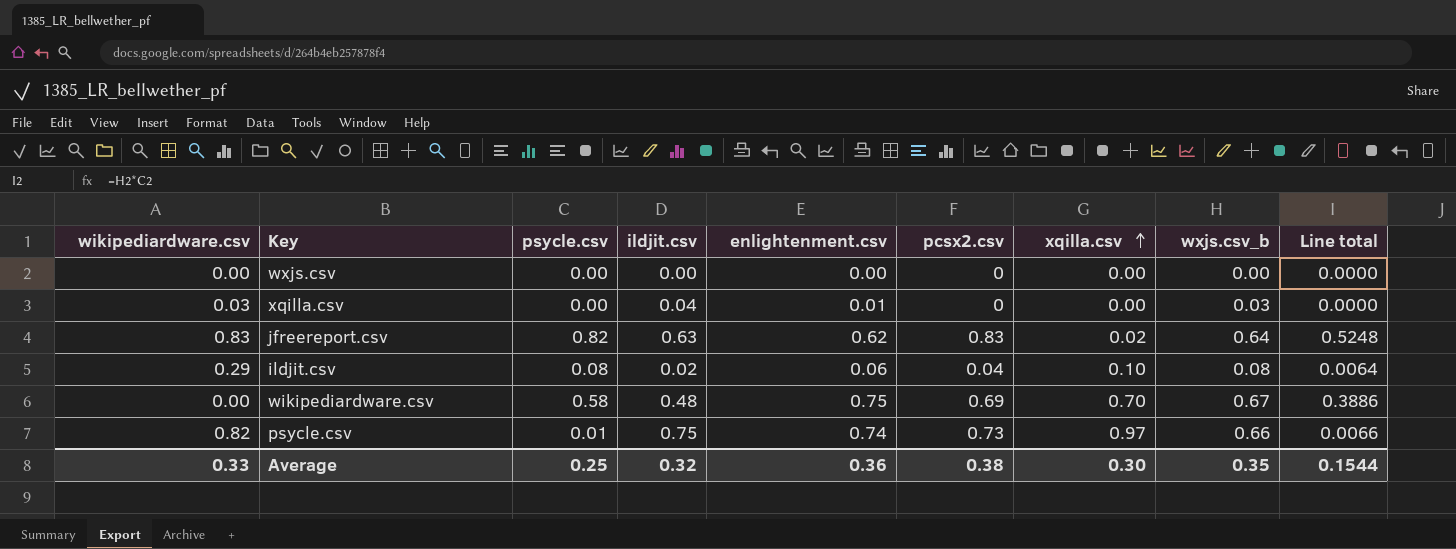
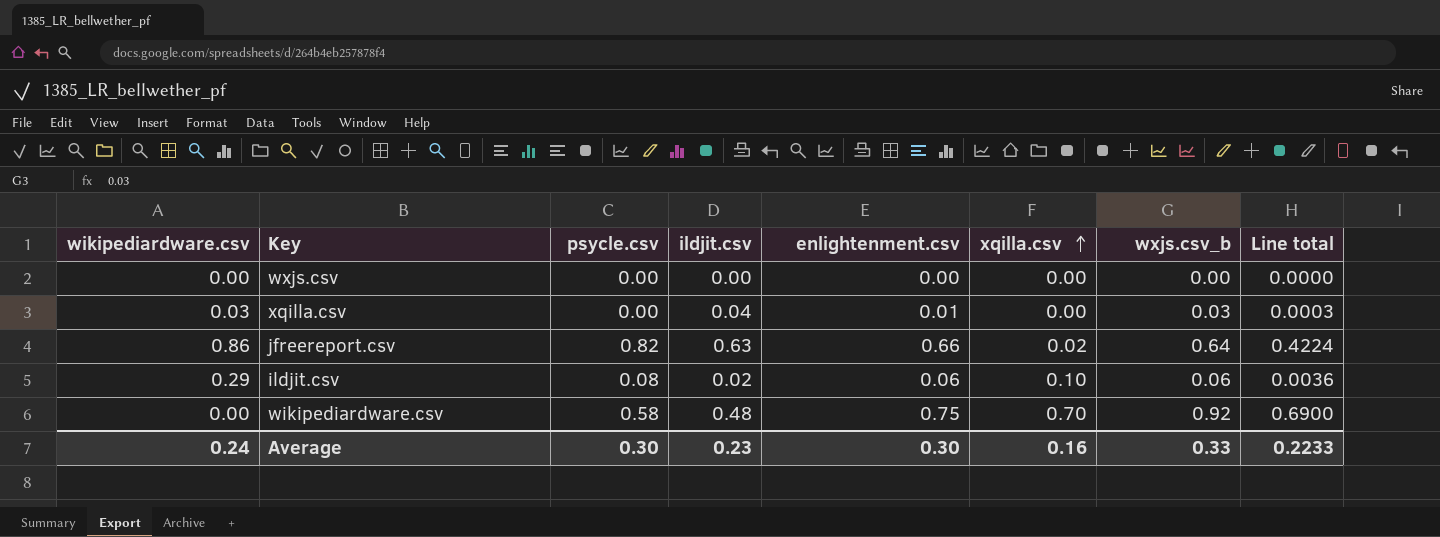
column pcsx2.csv | position: 6 -> none
column Line total | formula: [psycle.csv] * [wxjs.csv_b] -> [enlightenment.csv] * [wxjs.csv_b]
row psycle.csv: 0.82 | 0.01 | 0.75 | 0.74 | 0.73 | 0.97 | 0.66 | 0.0066 -> none
jfreereport.csv | wikipediardware.csv: 0.83 -> 0.86
jfreereport.csv | enlightenment.csv: 0.62 -> 0.66
ildjit.csv | wxjs.csv_b: 0.08 -> 0.06
wikipediardware.csv | wxjs.csv_b: 0.67 -> 0.92
Average | wikipediardware.csv: 0.33 -> 0.24
Average | psycle.csv: 0.25 -> 0.30
Average | ildjit.csv: 0.32 -> 0.23
Average | enlightenment.csv: 0.36 -> 0.30
Average | xqilla.csv: 0.30 -> 0.16
Average | wxjs.csv_b: 0.35 -> 0.33
Average | Line total: 0.1544 -> 0.2233

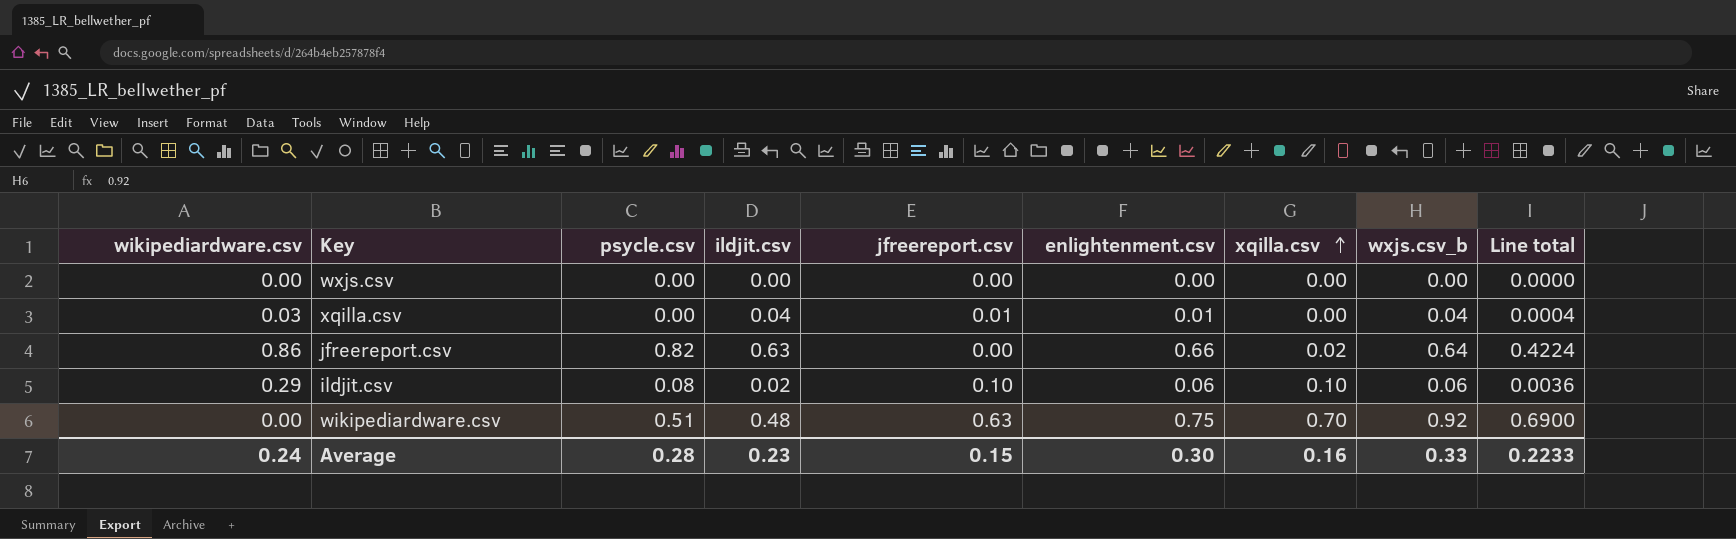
column jfreereport.csv | position: none -> 5
xqilla.csv | wxjs.csv_b: 0.03 -> 0.04
xqilla.csv | Line total: 0.0003 -> 0.0004
wikipediardware.csv | psycle.csv: 0.58 -> 0.51
Average | psycle.csv: 0.30 -> 0.28

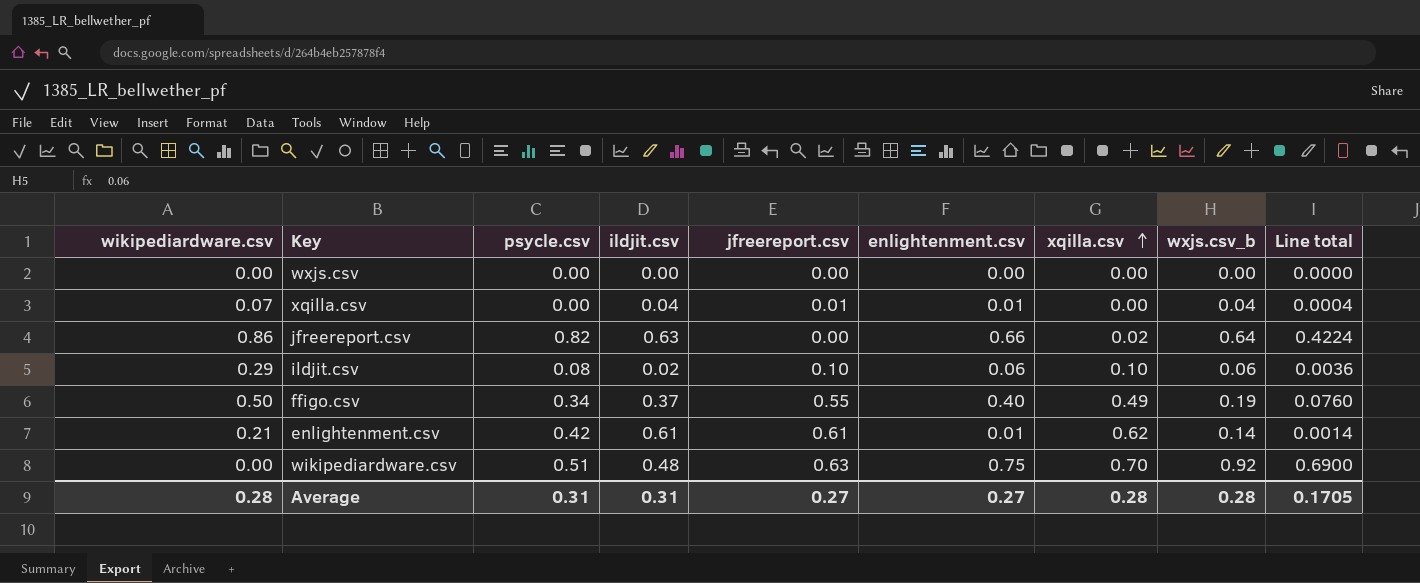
xqilla.csv | wikipediardware.csv: 0.03 -> 0.07
row ffigo.csv: none -> 0.50 | 0.34 | 0.37 | 0.55 | 0.40 | 0.49 | 0.19 | 0.0760
row enlightenment.csv: none -> 0.21 | 0.42 | 0.61 | 0.61 | 0.01 | 0.62 | 0.14 | 0.0014
Average | wikipediardware.csv: 0.24 -> 0.28
Average | psycle.csv: 0.28 -> 0.31
Average | ildjit.csv: 0.23 -> 0.31
Average | jfreereport.csv: 0.15 -> 0.27
Average | enlightenment.csv: 0.30 -> 0.27
Average | xqilla.csv: 0.16 -> 0.28
Average | wxjs.csv_b: 0.33 -> 0.28
Average | Line total: 0.2233 -> 0.1705

